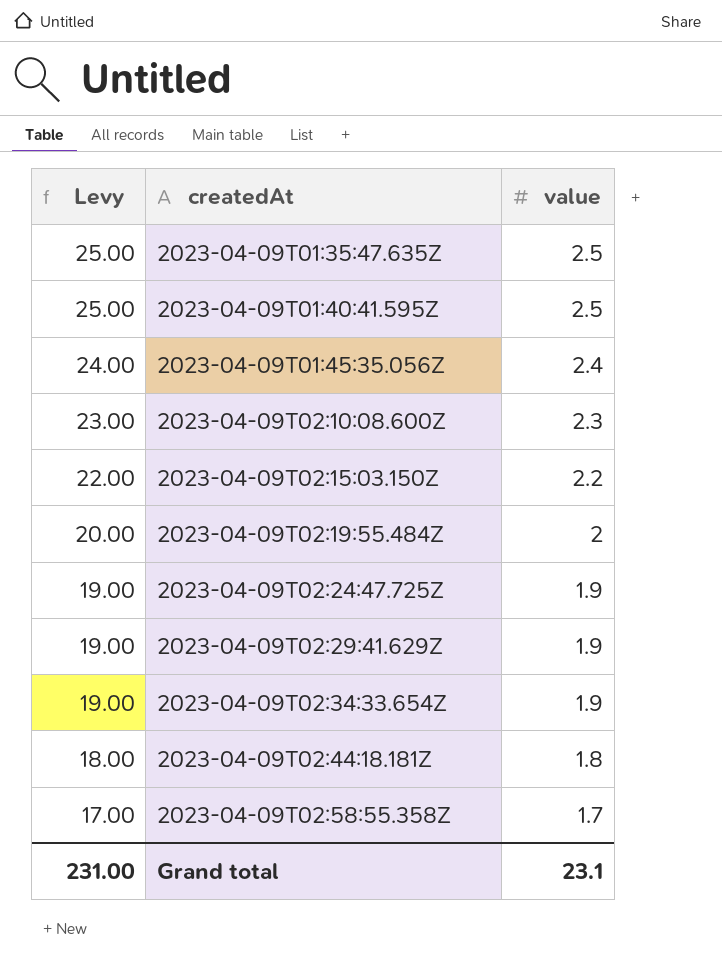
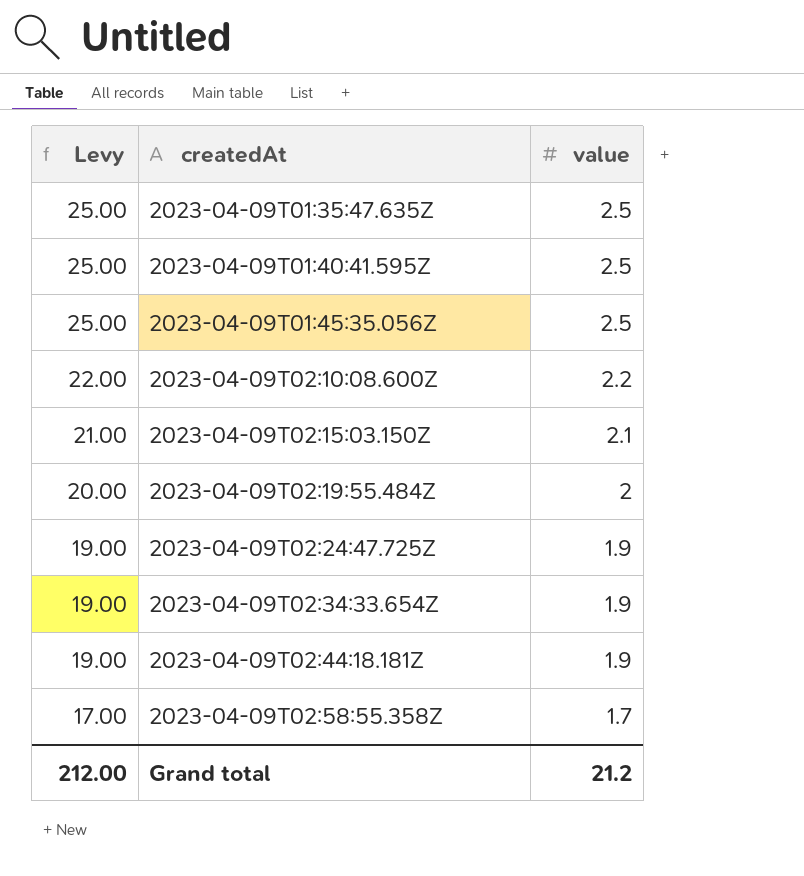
row 2023-04-09T02:29:41.629Z: 19.00 | 1.9 -> none
2023-04-09T01:45:35.056Z | Levy: 24.00 -> 25.00
2023-04-09T01:45:35.056Z | value: 2.4 -> 2.5
2023-04-09T02:10:08.600Z | Levy: 23.00 -> 22.00
2023-04-09T02:10:08.600Z | value: 2.3 -> 2.2
2023-04-09T02:15:03.150Z | Levy: 22.00 -> 21.00
2023-04-09T02:15:03.150Z | value: 2.2 -> 2.1
2023-04-09T02:44:18.181Z | Levy: 18.00 -> 19.00
2023-04-09T02:44:18.181Z | value: 1.8 -> 1.9
Grand total | Levy: 231.00 -> 212.00
Grand total | value: 23.1 -> 21.2

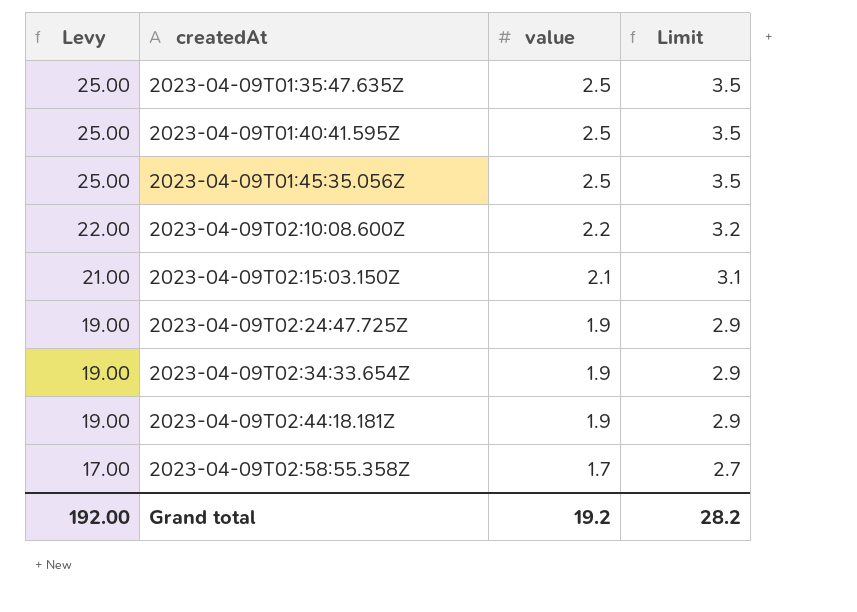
column Limit | formula: none -> [value] + 1
row 2023-04-09T02:19:55.484Z: 20.00 | 2 -> none
Grand total | Levy: 212.00 -> 192.00
Grand total | value: 21.2 -> 19.2

